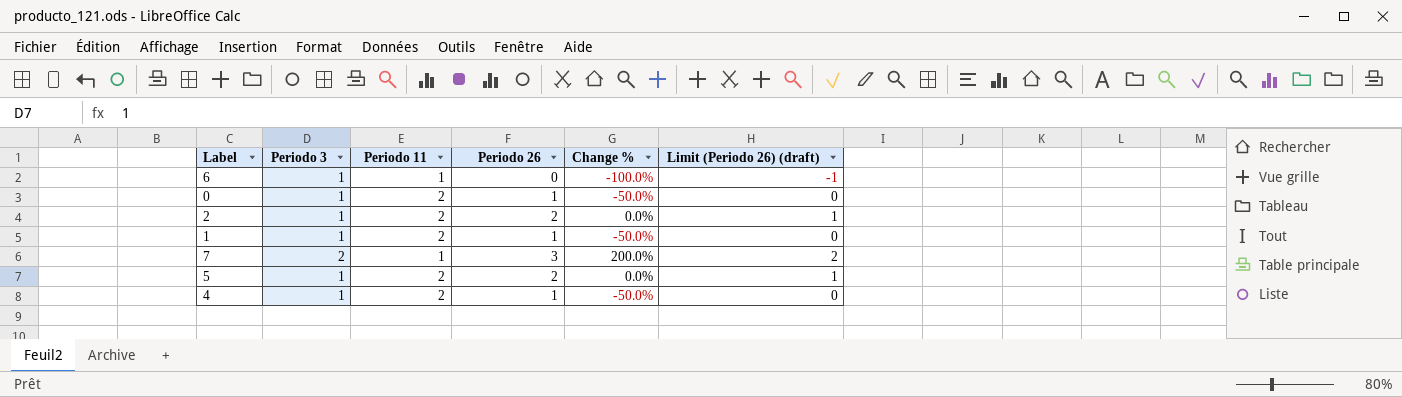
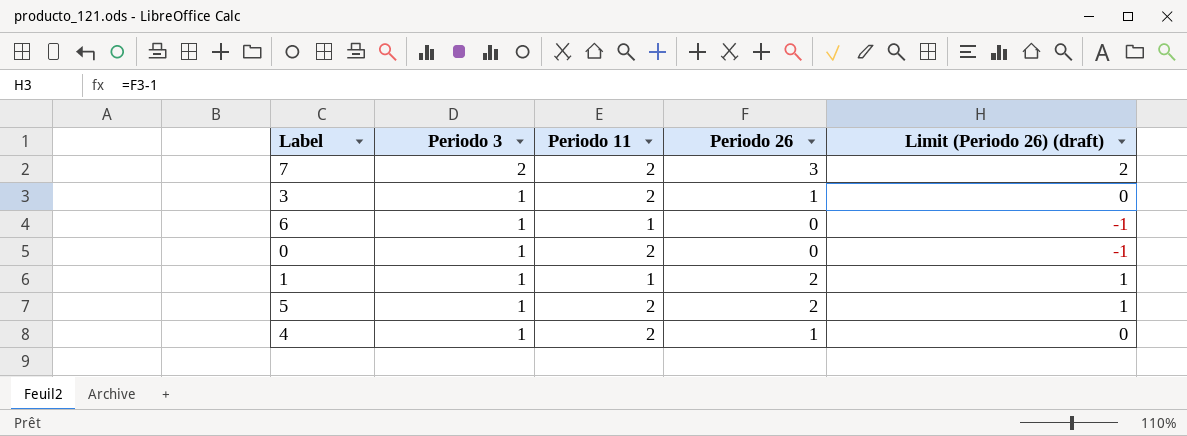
row order: none -> Periodo 3 descending
column Change % | formula: ([Periodo 26] - [Periodo 11]) / [Periodo 11] -> none
row 2: 1 | 2 | 2 | 0.0% | 1 -> none
7 | Periodo 11: 1 -> 2
row 3: none -> 1 | 2 | 1 | 0
0 | Periodo 26: 1 -> 0
0 | Limit (Periodo 26) (draft): 0 -> -1
1 | Periodo 11: 2 -> 1
1 | Periodo 26: 1 -> 2
1 | Limit (Periodo 26) (draft): 0 -> 1

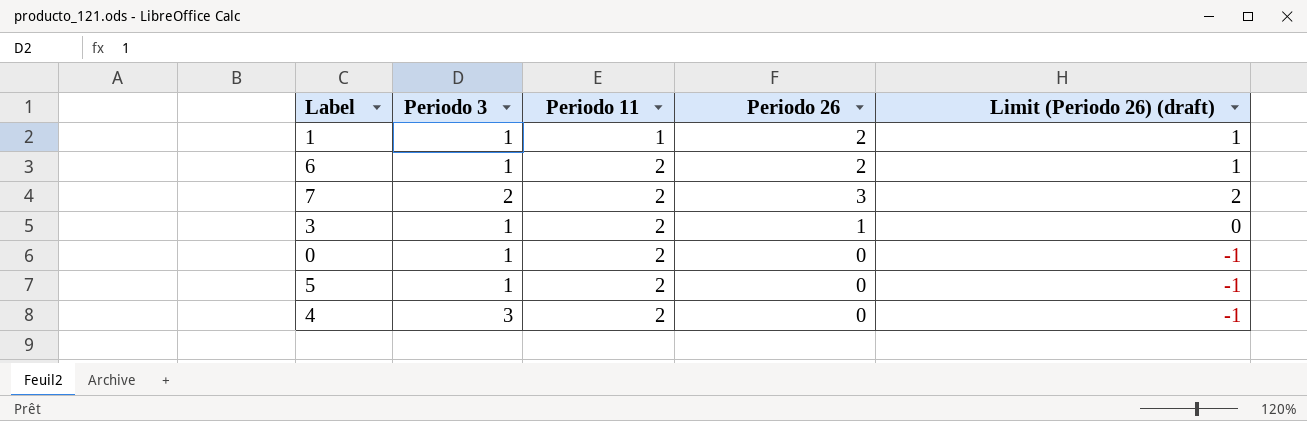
row order: Periodo 3 descending -> Periodo 11 ascending
6 | Periodo 11: 1 -> 2
6 | Periodo 26: 0 -> 2
6 | Limit (Periodo 26) (draft): -1 -> 1
5 | Periodo 26: 2 -> 0
5 | Limit (Periodo 26) (draft): 1 -> -1
4 | Periodo 3: 1 -> 3
4 | Periodo 26: 1 -> 0
4 | Limit (Periodo 26) (draft): 0 -> -1

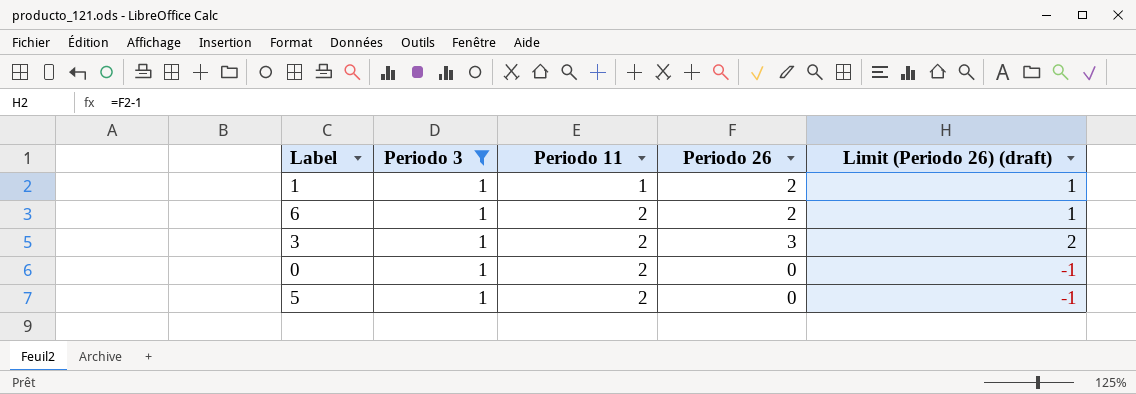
filter: none -> Periodo 3 = 1
3 | Periodo 26: 1 -> 3
3 | Limit (Periodo 26) (draft): 0 -> 2

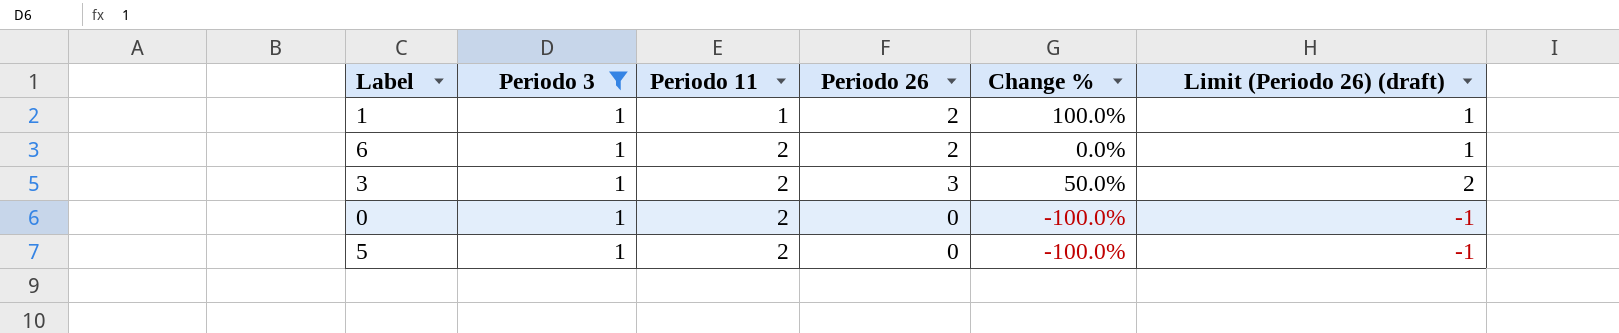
column Change % | formula: none -> ([Periodo 26] - [Periodo 11]) / [Periodo 11]

